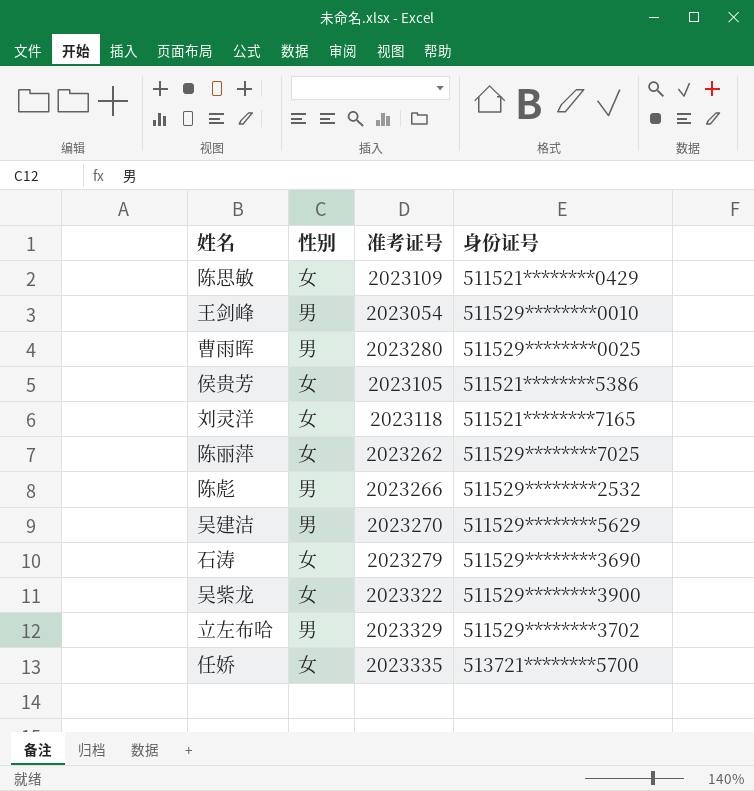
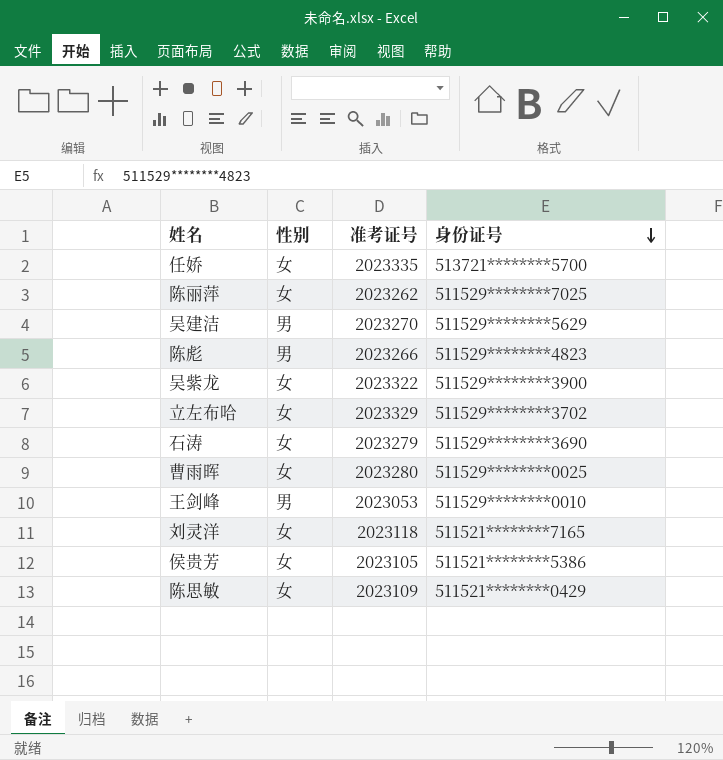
row order: none -> 身份证号 descending
陈彪 | 身份证号: 511529********2532 -> 511529********4823
立左布哈 | 性别: 男 -> 女
曹雨晖 | 性别: 男 -> 女
王剑峰 | 准考证号: 2023054 -> 2023053

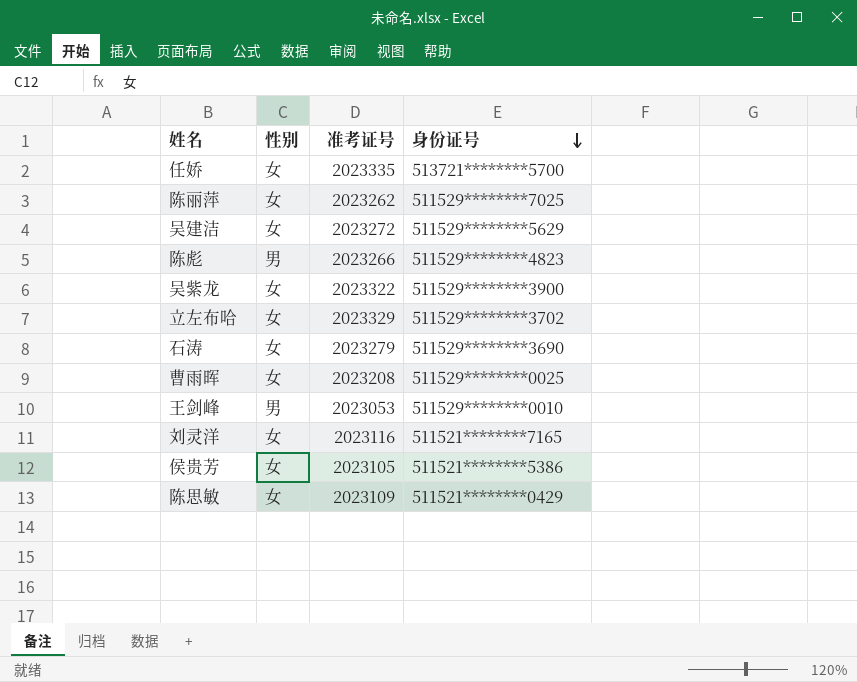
吴建洁 | 性别: 男 -> 女
吴建洁 | 准考证号: 2023270 -> 2023272
曹雨晖 | 准考证号: 2023280 -> 2023208
刘灵洋 | 准考证号: 2023118 -> 2023116

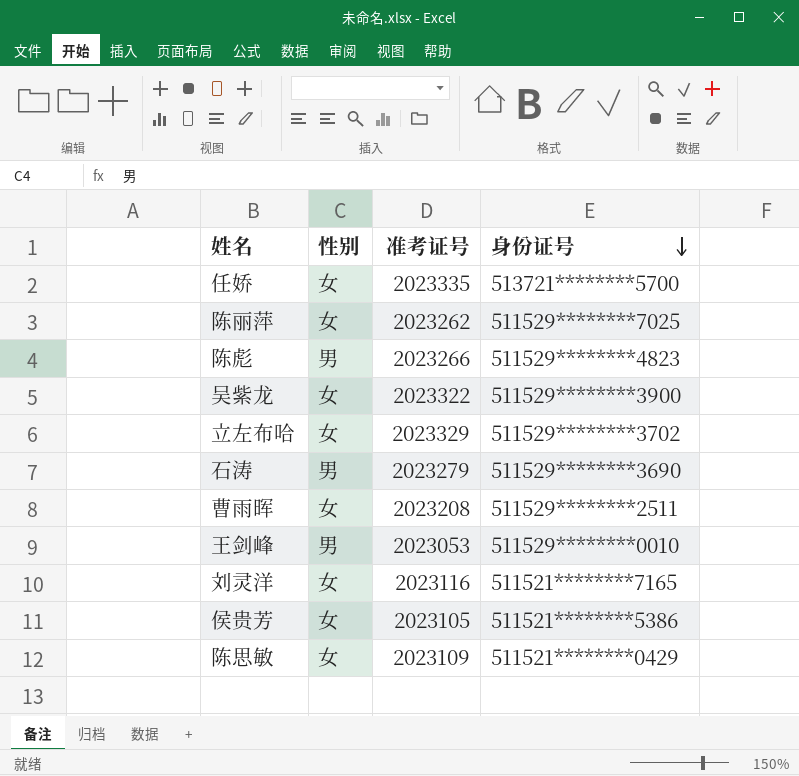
row 吴建洁: 女 | 2023272 | 511529********5629 -> none
石涛 | 性别: 女 -> 男
曹雨晖 | 身份证号: 511529********0025 -> 511529********2511

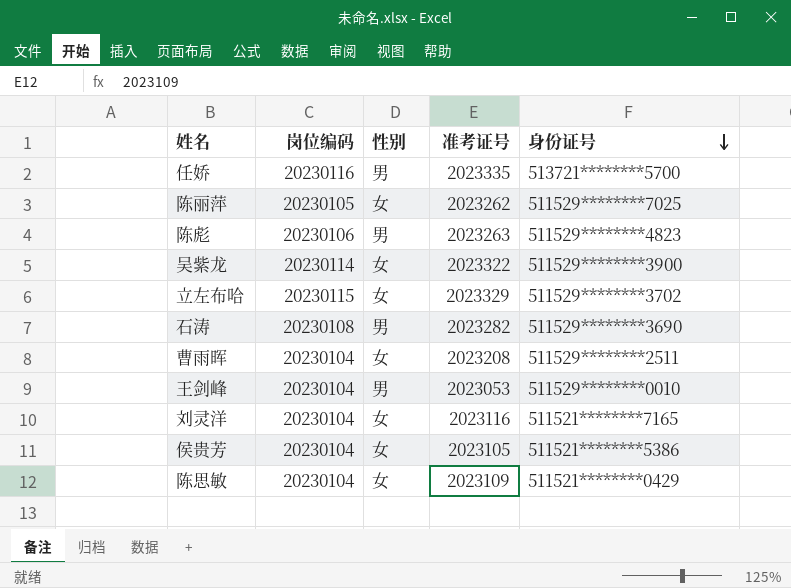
column 岗位编码 | position: none -> 2
任娇 | 性别: 女 -> 男
陈彪 | 准考证号: 2023266 -> 2023263
石涛 | 准考证号: 2023279 -> 2023282

